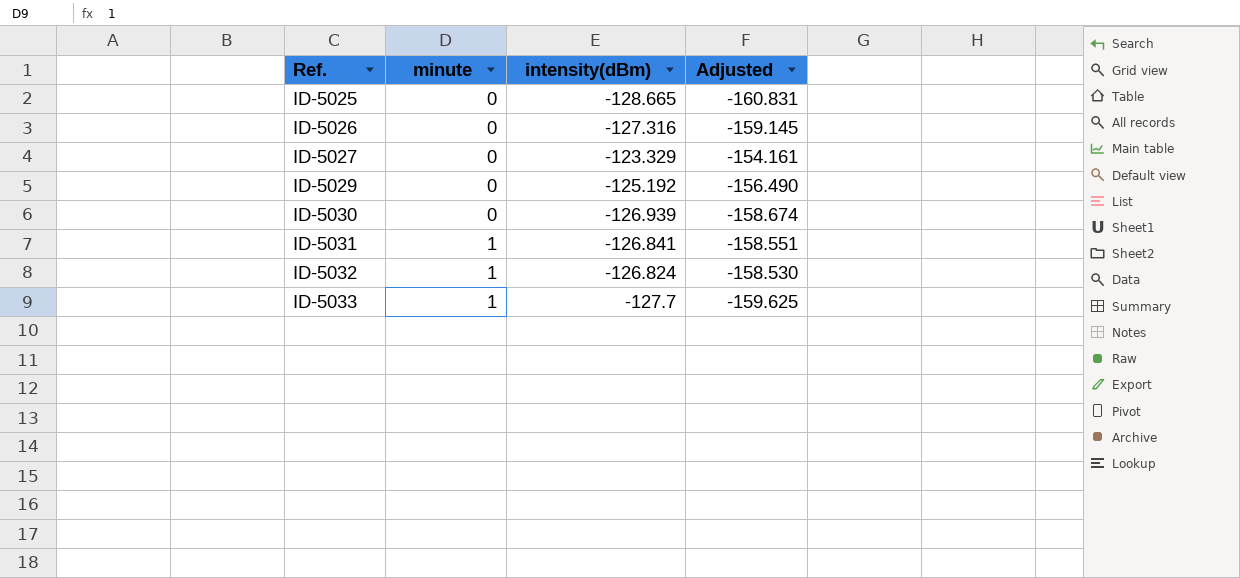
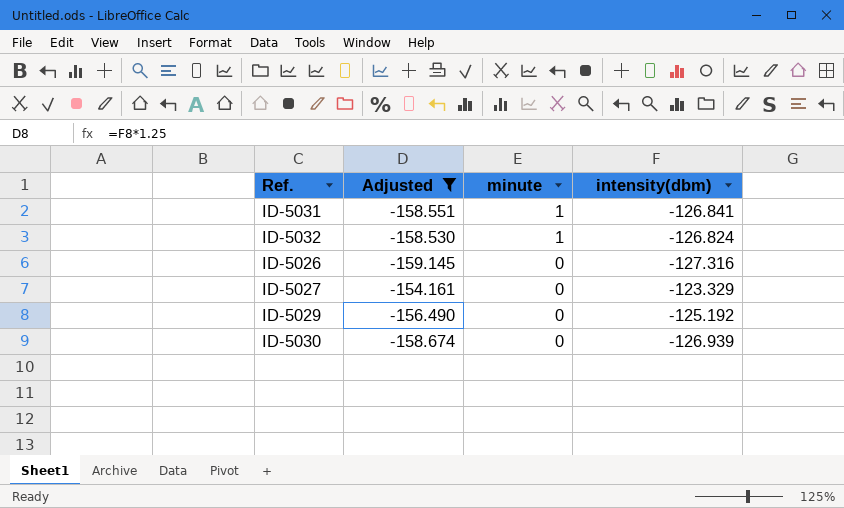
filter: none -> Adjusted >= -159.145
row order: Ref. ascending -> minute descending
column Adjusted | position: 4 -> 2
column name: intensity(dBm) -> intensity(dbm)

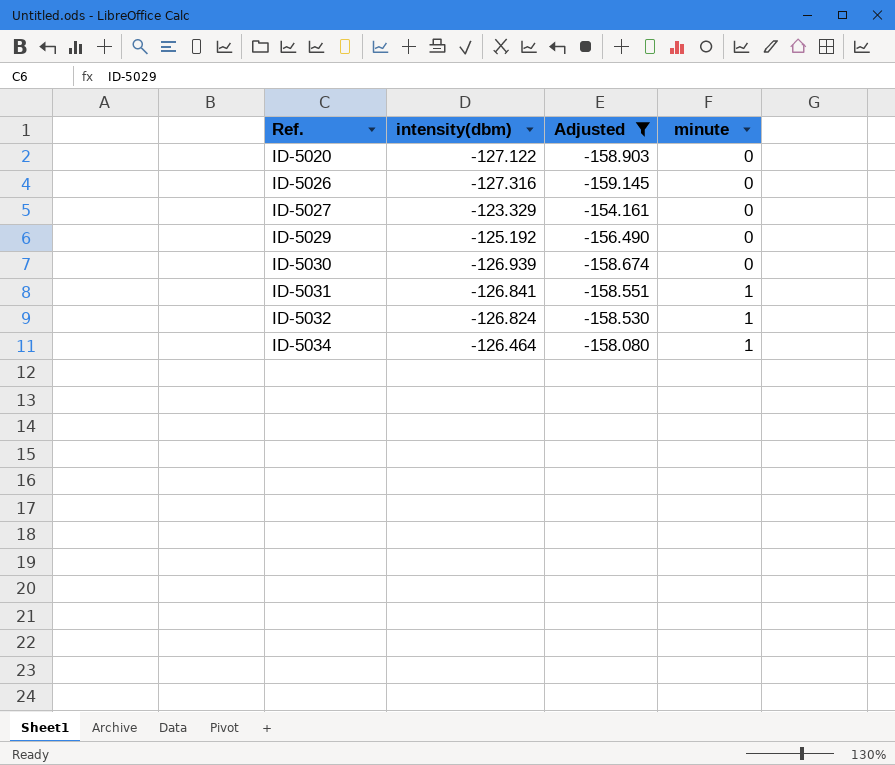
row order: minute descending -> Ref. ascending
column intensity(dbm) | position: 4 -> 2
row ID-5020: none -> -127.122 | -158.903 | 0
row ID-5034: none -> -126.464 | -158.080 | 1

